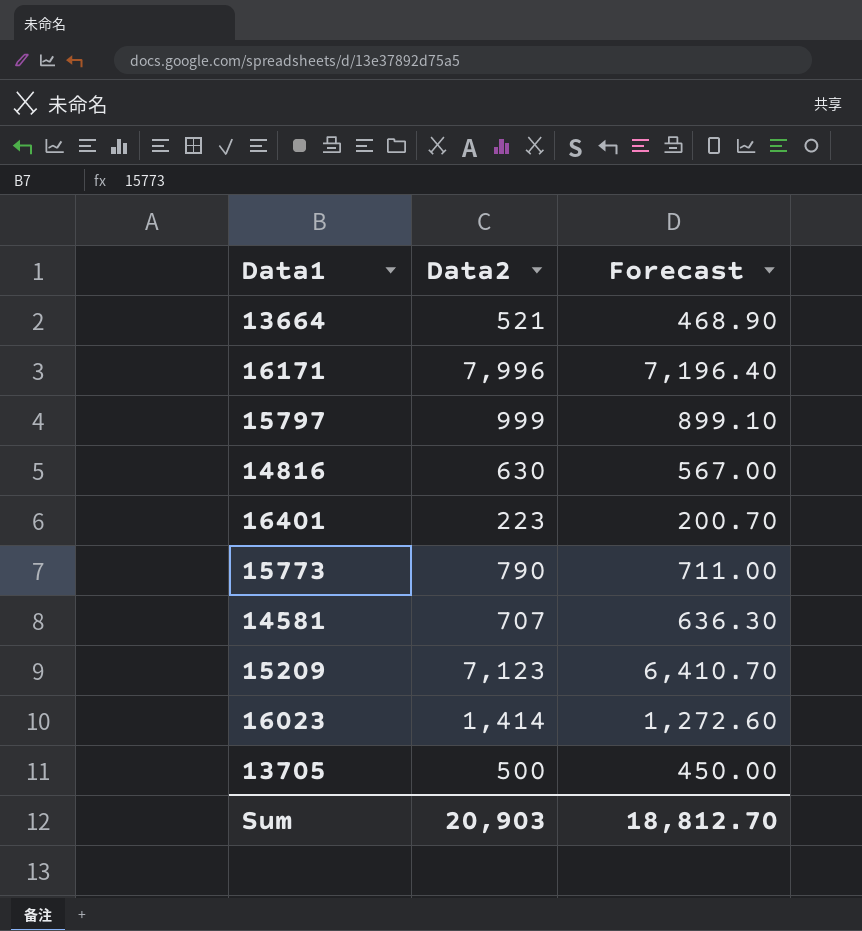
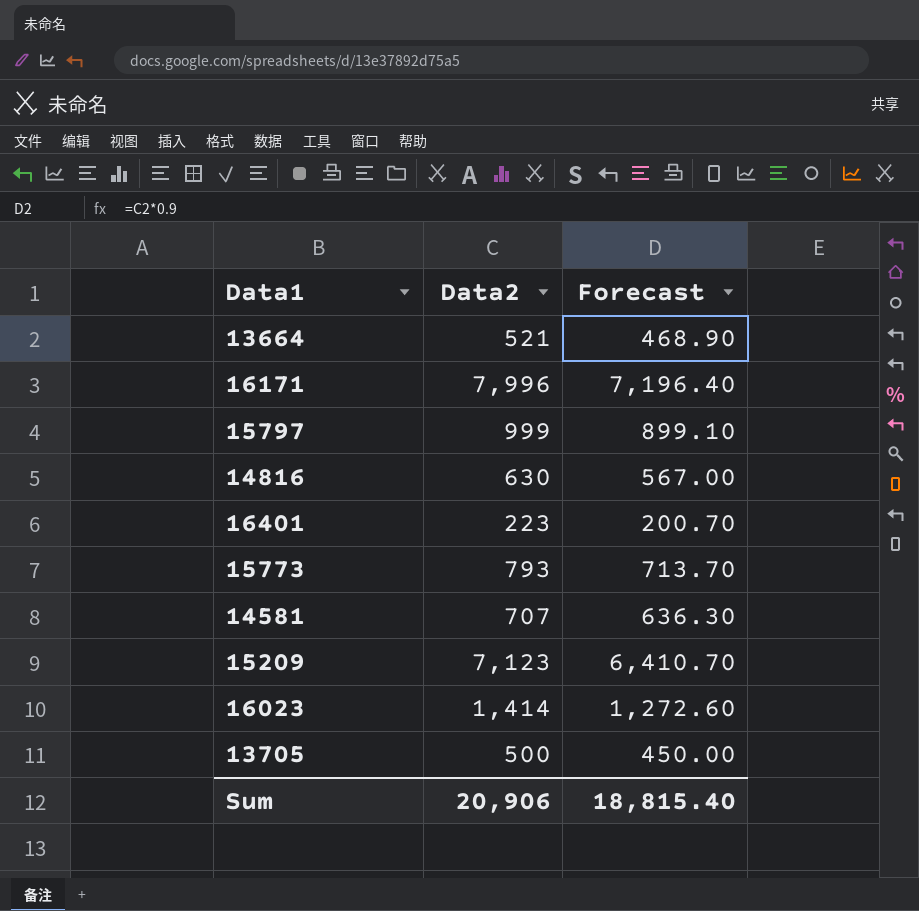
15773 | Data2: 790 -> 793
15773 | Forecast: 711.00 -> 713.70
Sum | Data2: 20,903 -> 20,906
Sum | Forecast: 18,812.70 -> 18,815.40

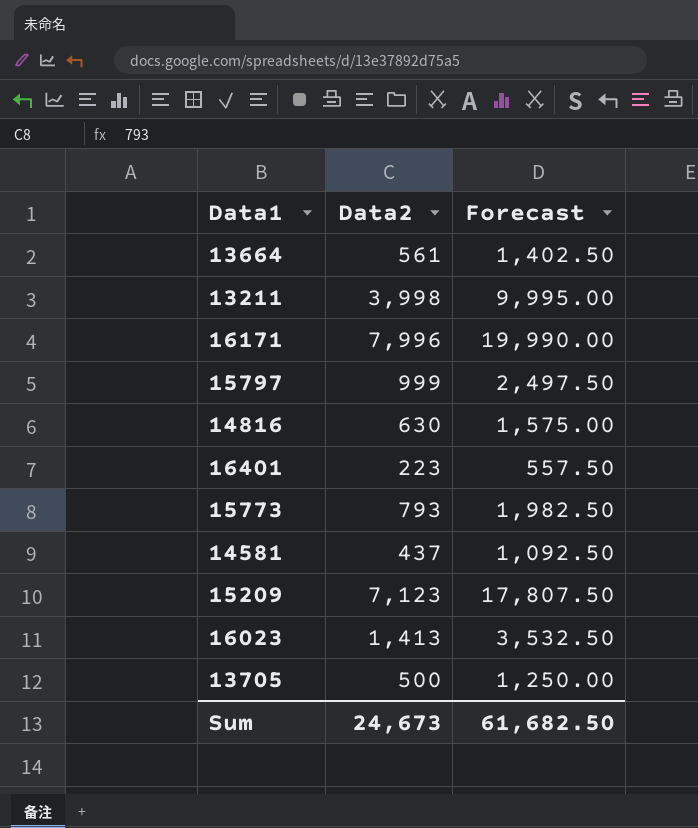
column Forecast | formula: [Data2] * 0.9 -> [Data2] * 2.5
13664 | Data2: 521 -> 561
row 13211: none -> 3,998 | 9,995.00
14581 | Data2: 707 -> 437
16023 | Data2: 1,414 -> 1,413
Sum | Data2: 20,906 -> 24,673
Sum | Forecast: 18,815.40 -> 61,682.50

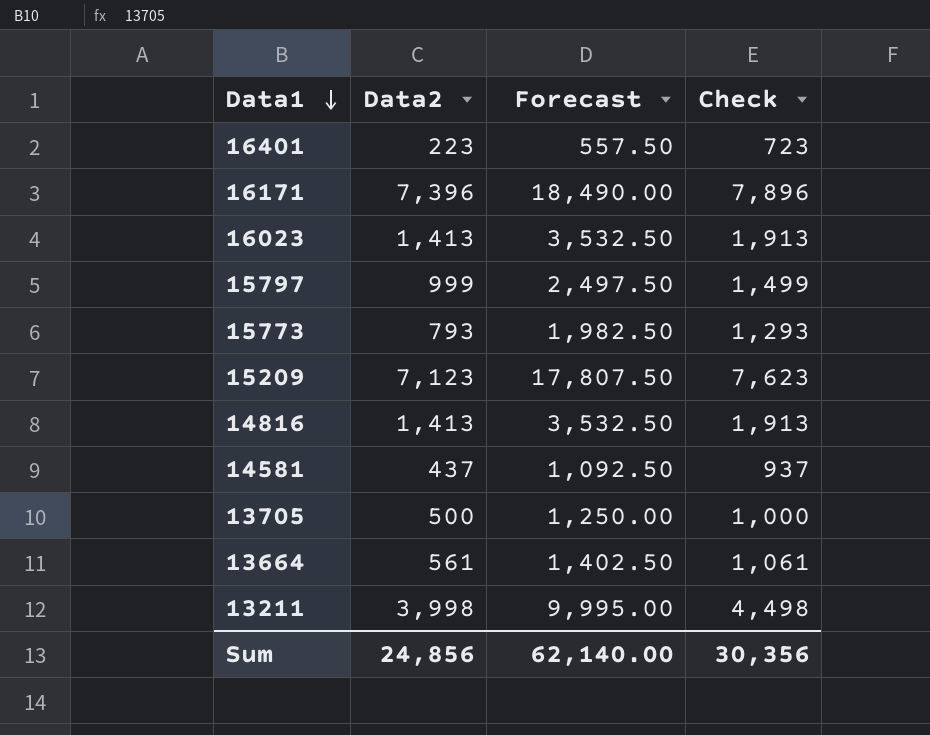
row order: none -> Data1 descending
column Check | formula: none -> [Data2] + 500
16171 | Data2: 7,996 -> 7,396
16171 | Forecast: 19,990.00 -> 18,490.00
14816 | Data2: 630 -> 1,413
14816 | Forecast: 1,575.00 -> 3,532.50
Sum | Data2: 24,673 -> 24,856
Sum | Forecast: 61,682.50 -> 62,140.00

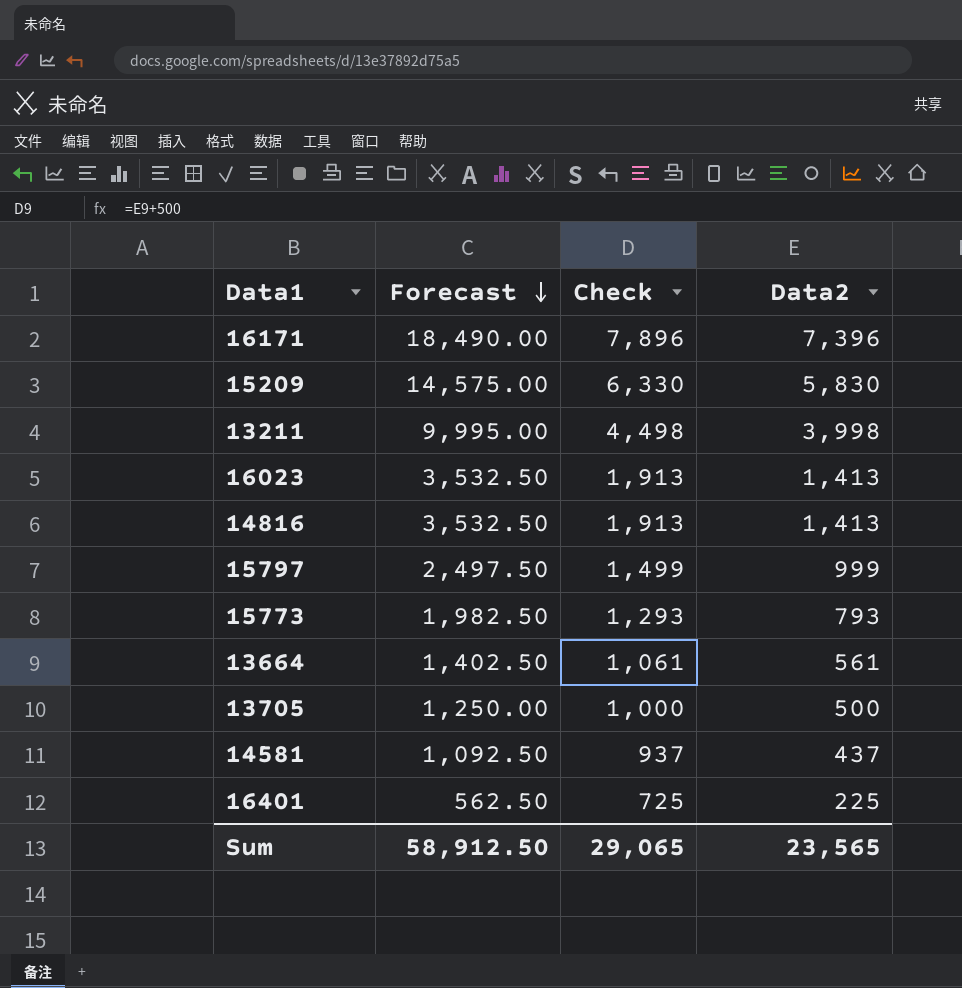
row order: Data1 descending -> Forecast descending
column Data2 | position: 2 -> 4
15209 | Forecast: 17,807.50 -> 14,575.00
15209 | Check: 7,623 -> 6,330
15209 | Data2: 7,123 -> 5,830
16401 | Forecast: 557.50 -> 562.50
16401 | Check: 723 -> 725
16401 | Data2: 223 -> 225
Sum | Forecast: 62,140.00 -> 58,912.50
Sum | Check: 30,356 -> 29,065
Sum | Data2: 24,856 -> 23,565

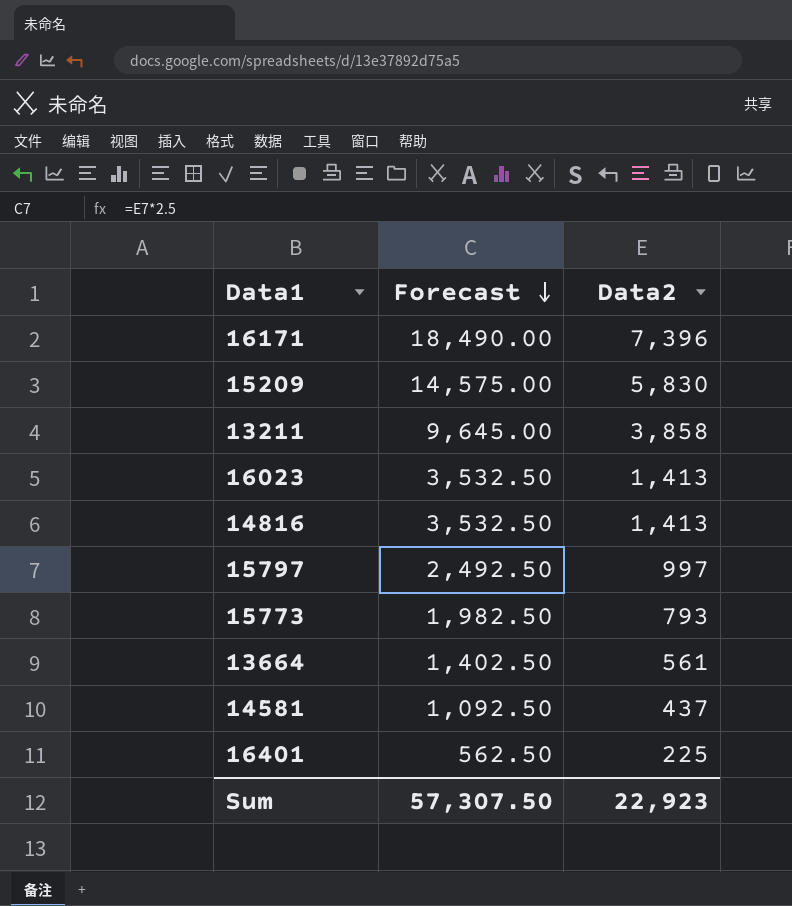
column Check | formula: [Data2] + 500 -> none
row 13705: 1,250.00 | 1,000 | 500 -> none
13211 | Forecast: 9,995.00 -> 9,645.00
13211 | Data2: 3,998 -> 3,858
15797 | Forecast: 2,497.50 -> 2,492.50
15797 | Data2: 999 -> 997
Sum | Forecast: 58,912.50 -> 57,307.50
Sum | Data2: 23,565 -> 22,923

